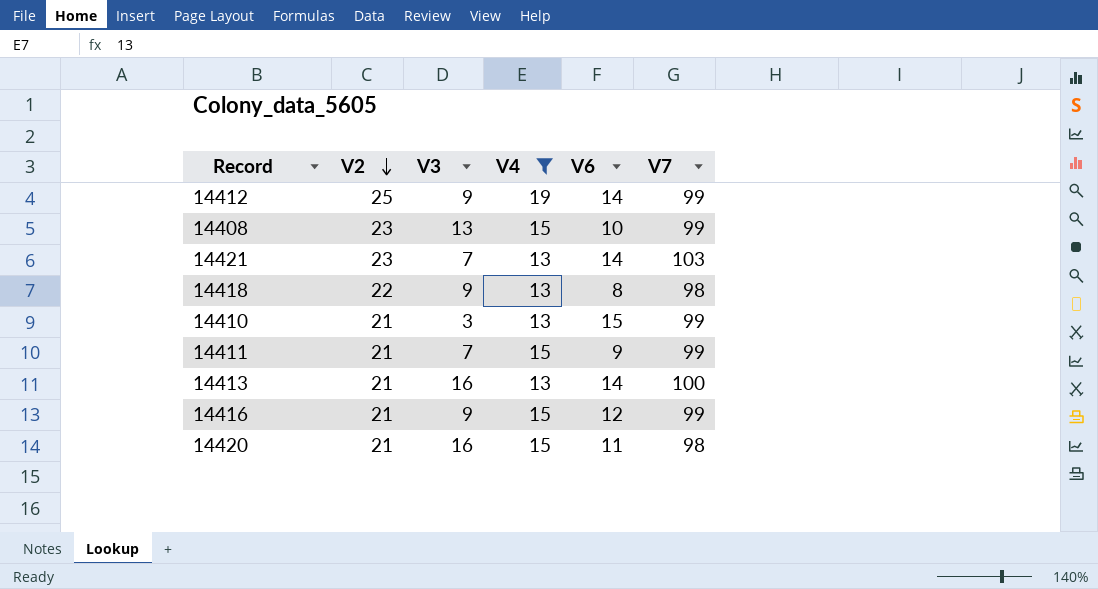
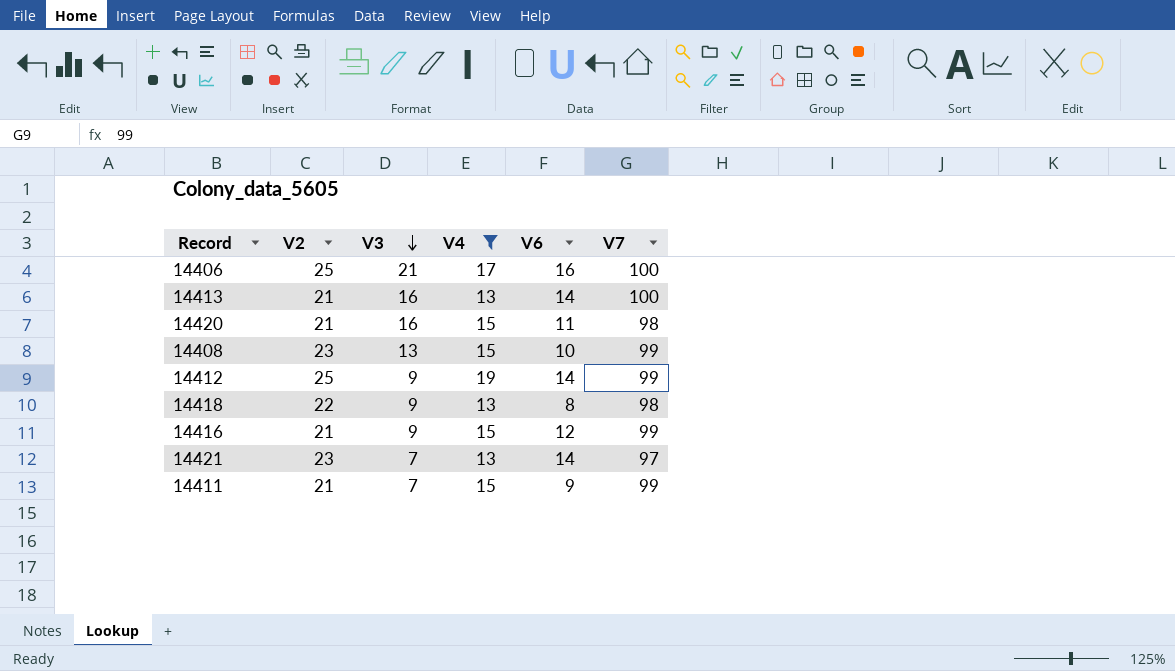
row order: V2 descending -> V3 descending
row 14410: 21 | 3 | 13 | 15 | 99 -> none
row 14406: none -> 25 | 21 | 17 | 16 | 100
14421 | V7: 103 -> 97

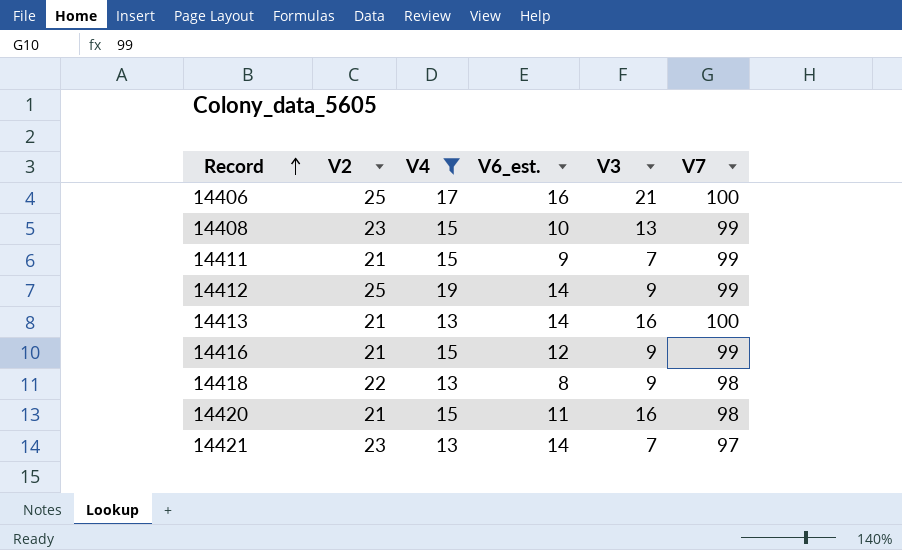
row order: V3 descending -> Record ascending
column name: V6 -> V6_est.
column V3 | position: 3 -> 5

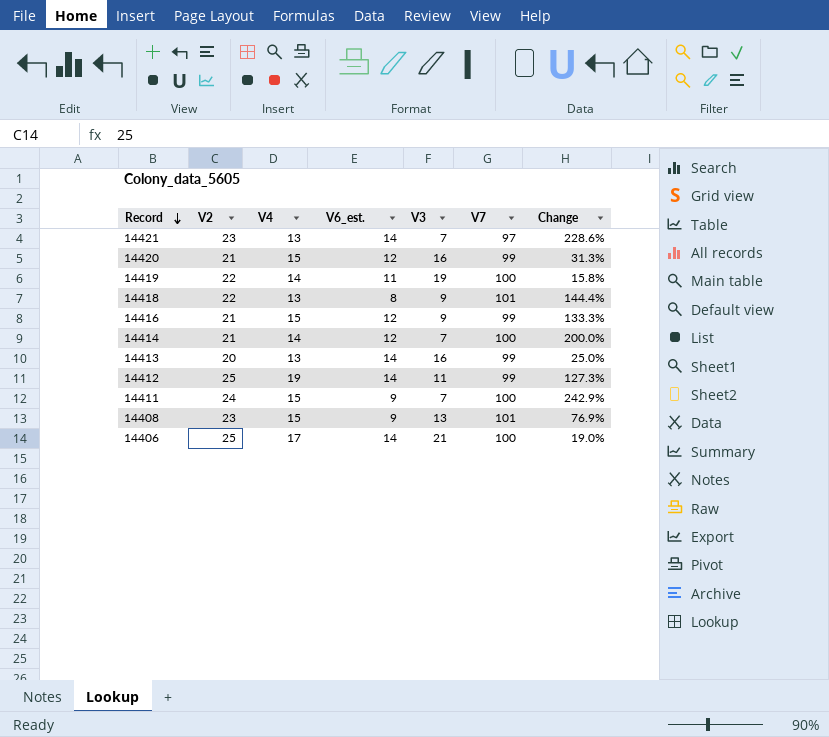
filter: V4 != 14 -> none
row order: Record ascending -> Record descending
column Change | formula: none -> ([V2] - [V3]) / [V3]
14420 | V6_est.: 11 -> 12
14420 | V7: 98 -> 99
14418 | V7: 98 -> 101
14413 | V2: 21 -> 20
14413 | V7: 100 -> 99
14412 | V3: 9 -> 11
14411 | V2: 21 -> 24
14411 | V7: 99 -> 100
14408 | V6_est.: 10 -> 9
14408 | V7: 99 -> 101
14406 | V6_est.: 16 -> 14

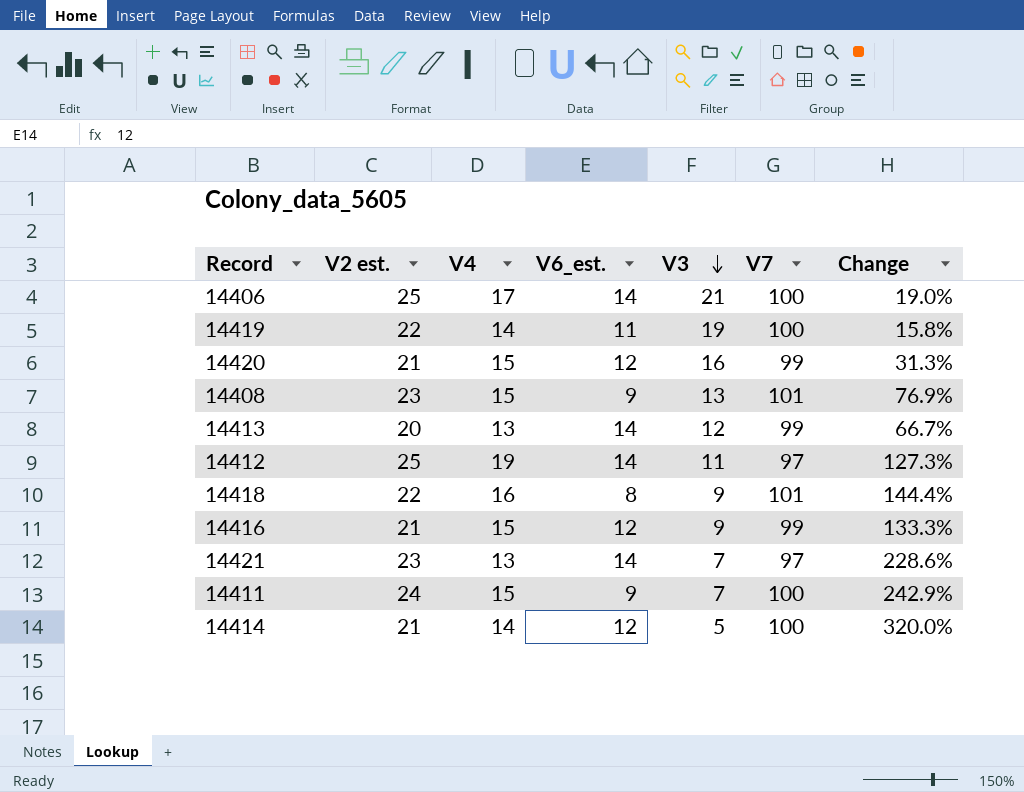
row order: Record descending -> V3 descending
column name: V2 -> V2 est.
14413 | V3: 16 -> 12
14413 | Change: 25.0% -> 66.7%
14412 | V7: 99 -> 97
14418 | V4: 13 -> 16
14414 | V3: 7 -> 5
14414 | Change: 200.0% -> 320.0%

